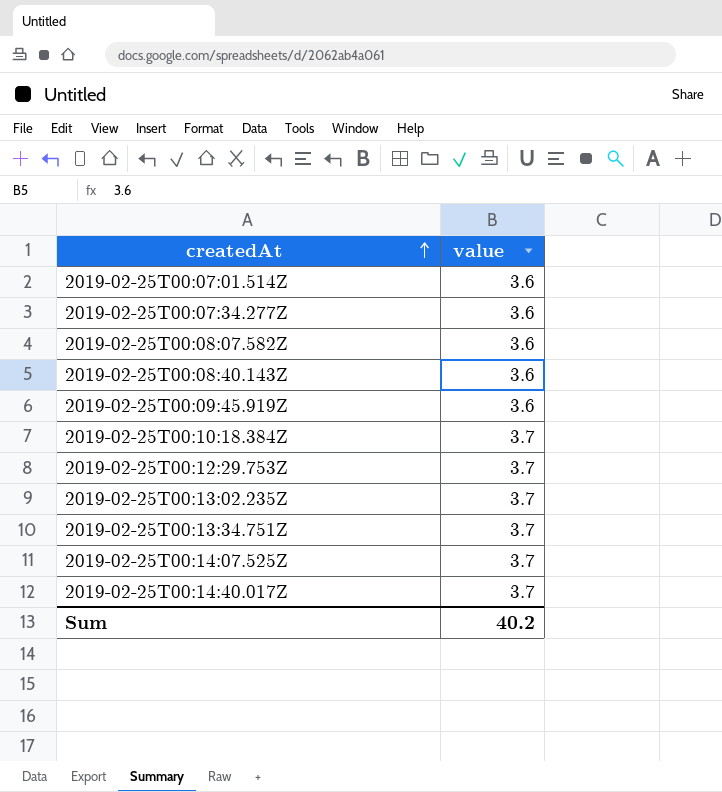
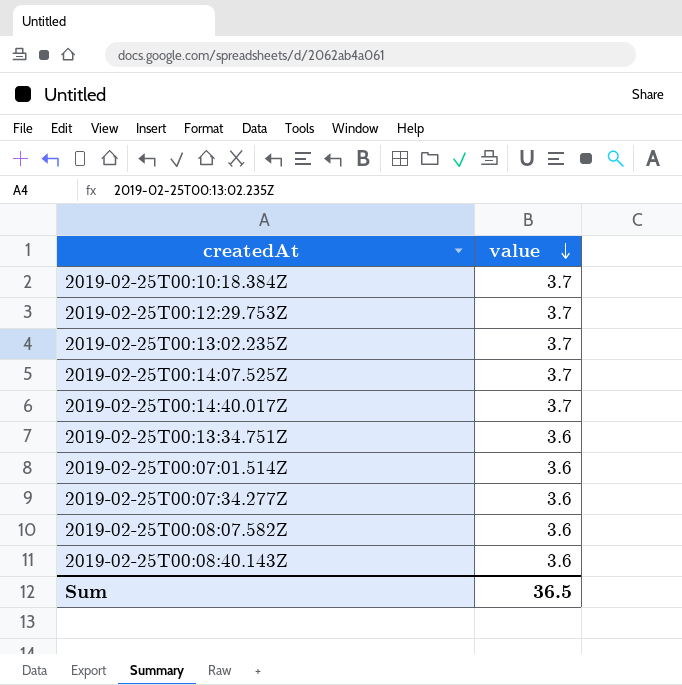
row order: createdAt ascending -> value descending
row 2019-02-25T00:09:45.919Z: 3.6 -> none
2019-02-25T00:13:34.751Z | value: 3.7 -> 3.6
Sum | value: 40.2 -> 36.5

